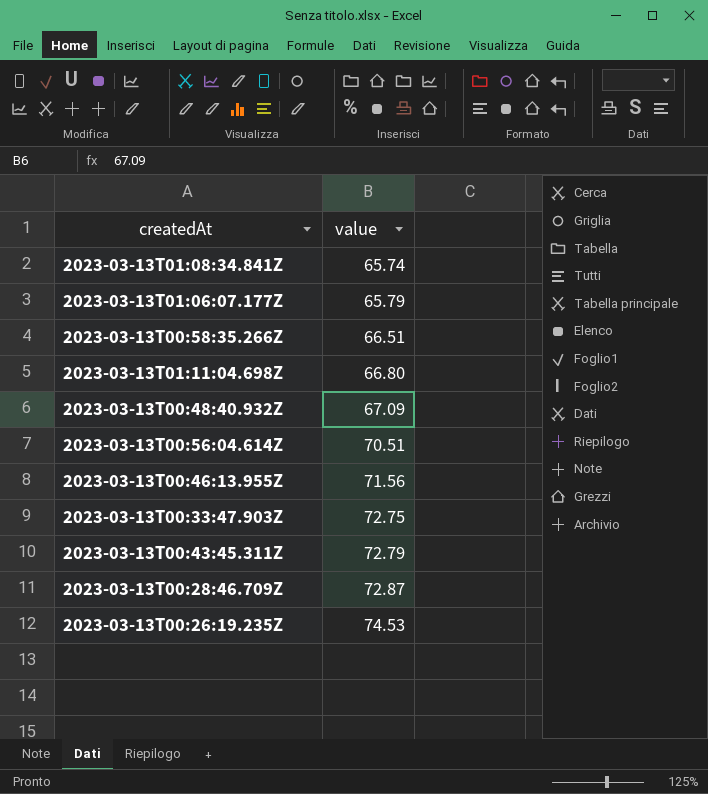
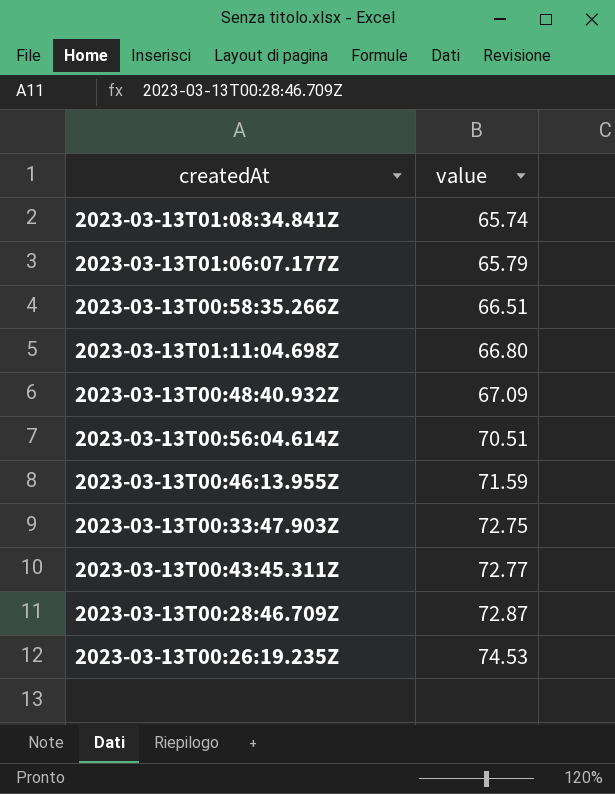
2023-03-13T00:46:13.955Z | value: 71.56 -> 71.59
2023-03-13T00:43:45.311Z | value: 72.79 -> 72.77

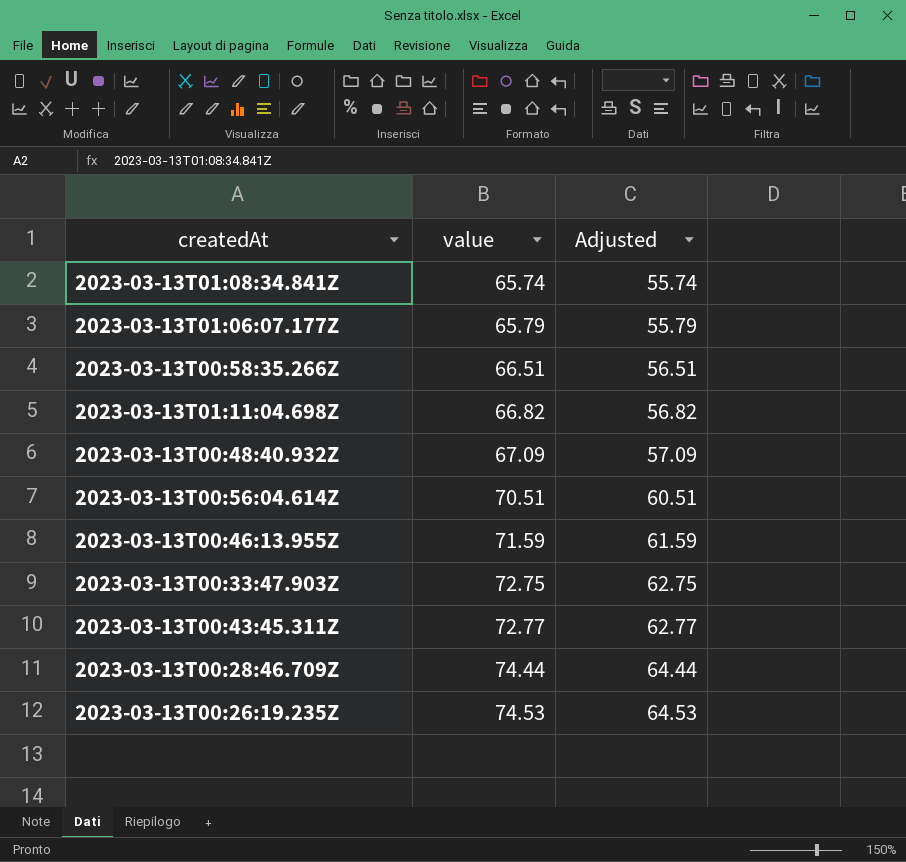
column Adjusted | formula: none -> [value] - 10
2023-03-13T01:11:04.698Z | value: 66.80 -> 66.82
2023-03-13T00:28:46.709Z | value: 72.87 -> 74.44

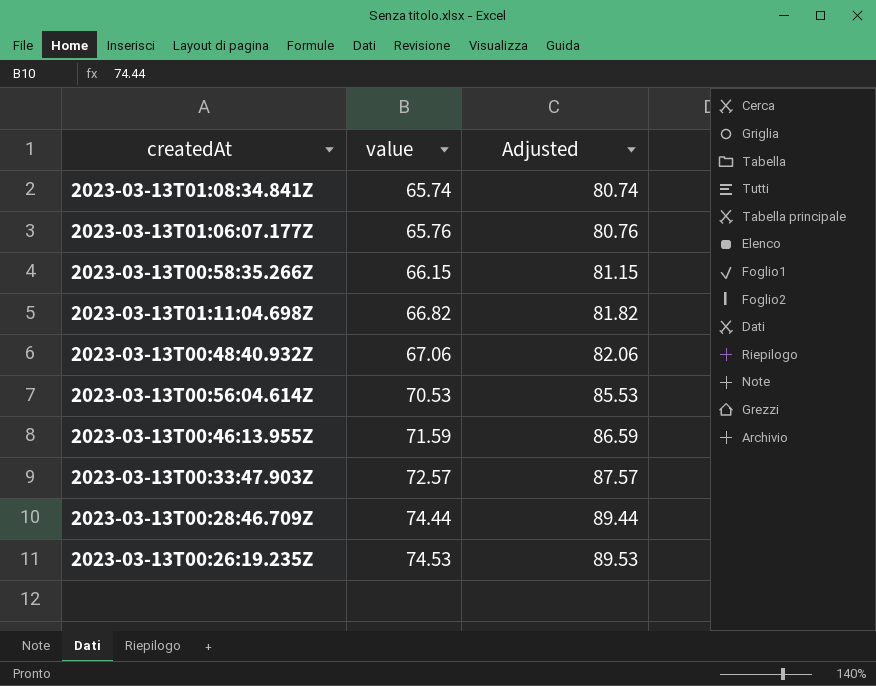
column Adjusted | formula: [value] - 10 -> [value] + 15
row 2023-03-13T00:43:45.311Z: 72.77 | 62.77 -> none
2023-03-13T01:06:07.177Z | value: 65.79 -> 65.76
2023-03-13T00:58:35.266Z | value: 66.51 -> 66.15
2023-03-13T00:48:40.932Z | value: 67.09 -> 67.06
2023-03-13T00:56:04.614Z | value: 70.51 -> 70.53
2023-03-13T00:33:47.903Z | value: 72.75 -> 72.57

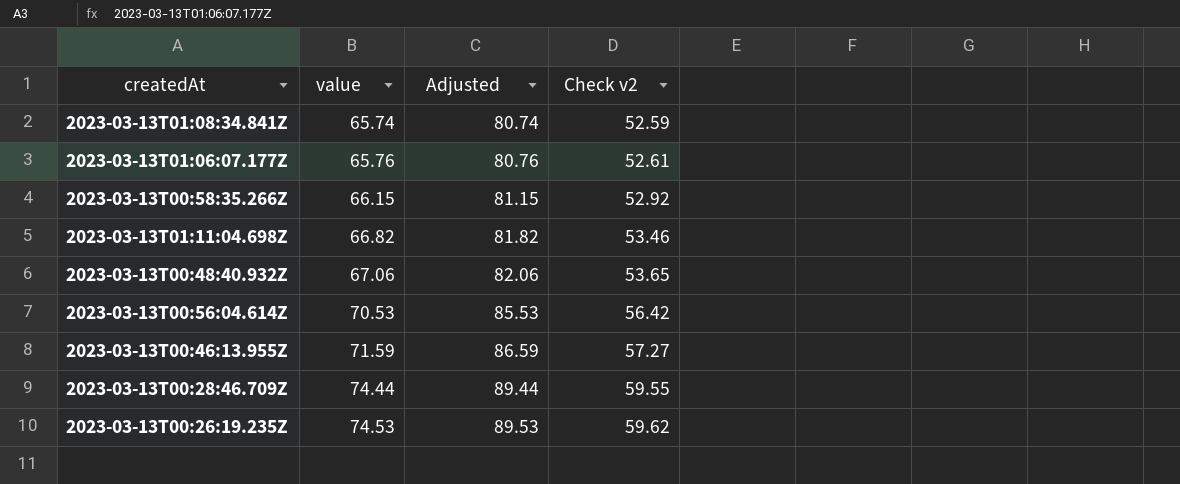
column Check v2 | formula: none -> [value] * 0.8
row 2023-03-13T00:33:47.903Z: 72.57 | 87.57 -> none

